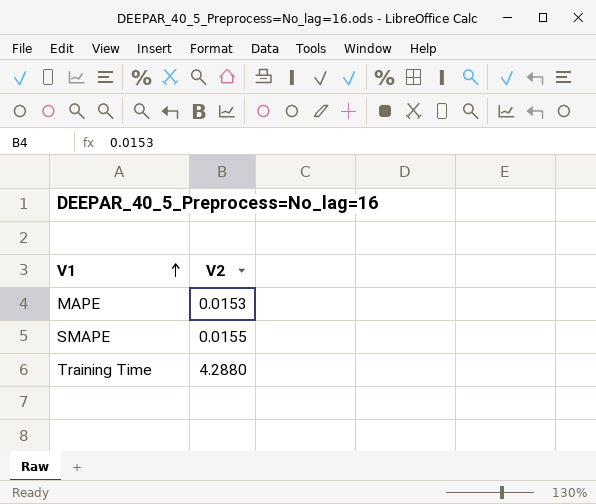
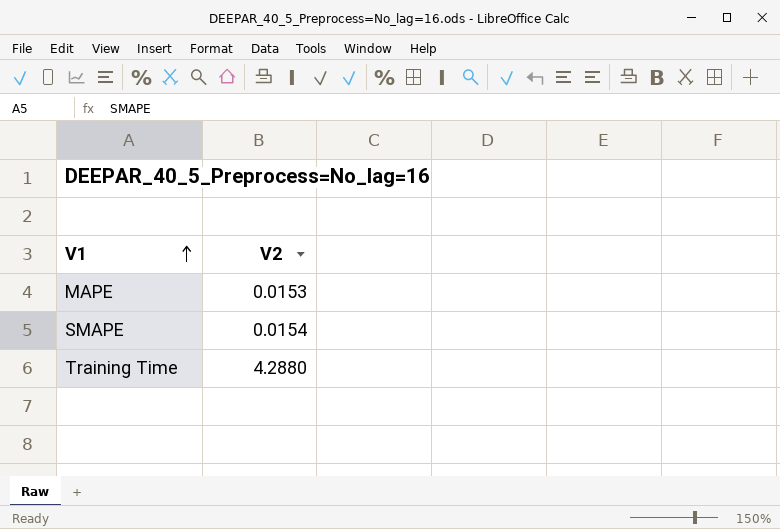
SMAPE | V2: 0.0155 -> 0.0154

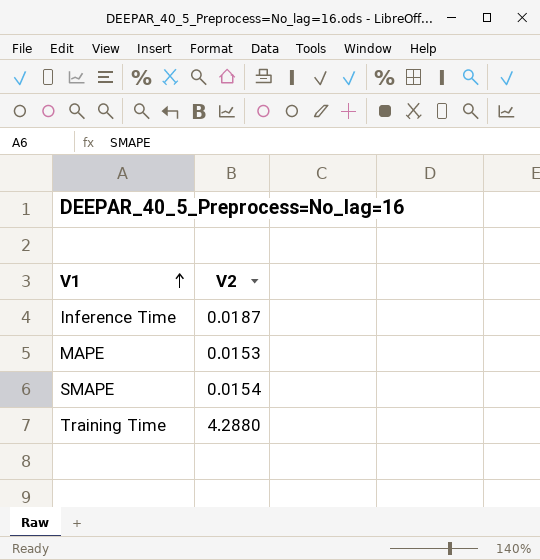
row Inference Time: none -> 0.0187

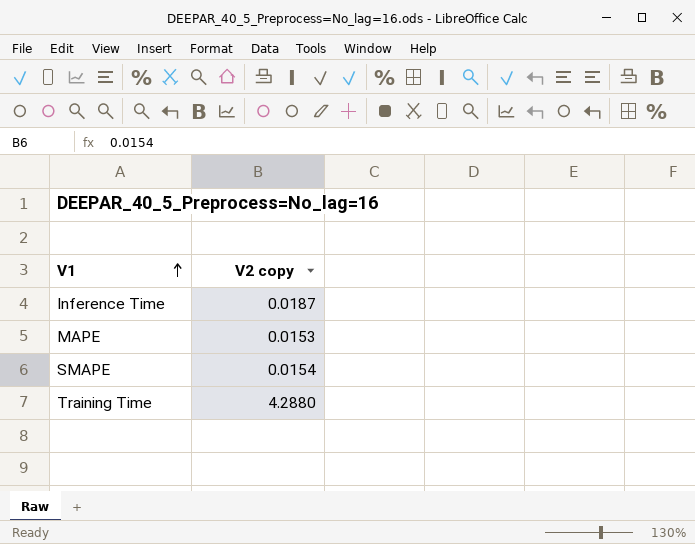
column name: V2 -> V2 copy

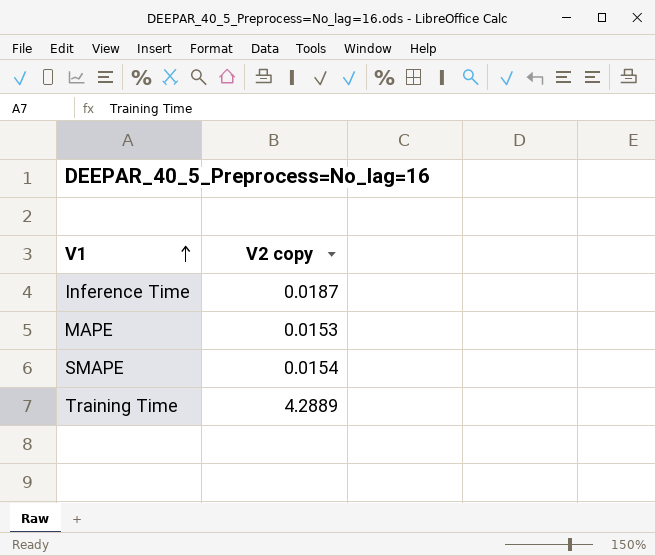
Training Time | V2 copy: 4.2880 -> 4.2889

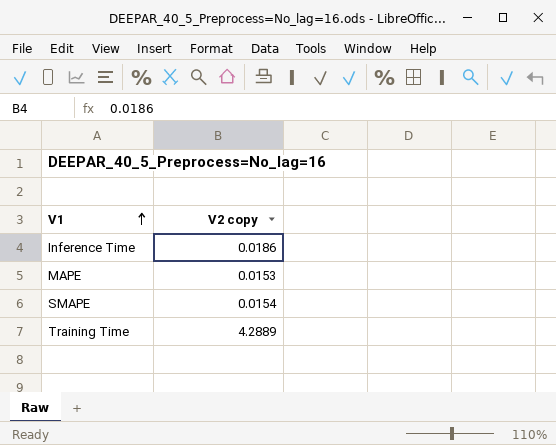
Inference Time | V2 copy: 0.0187 -> 0.0186

